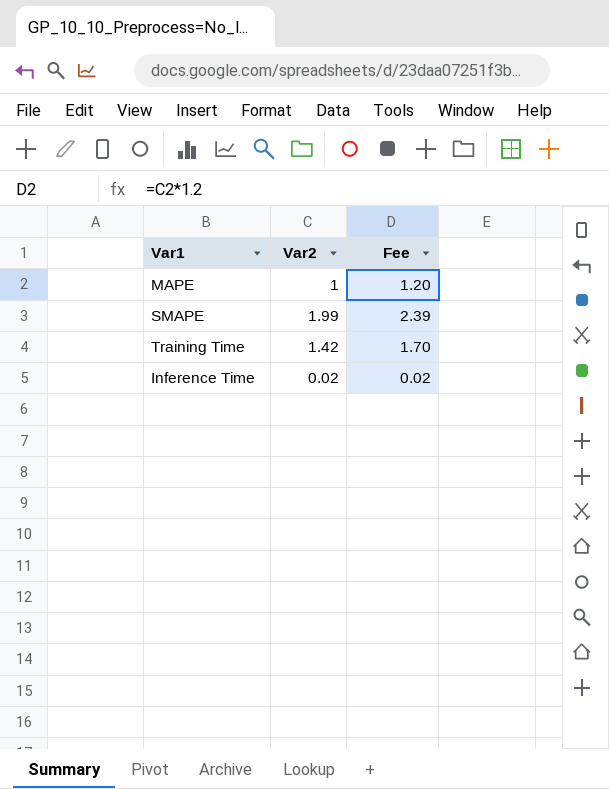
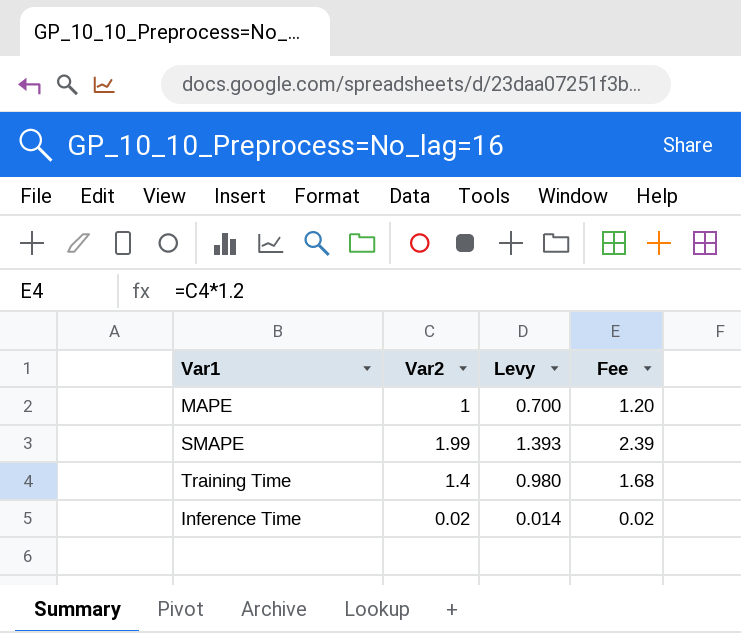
column Levy | formula: none -> [Var2] * 0.7
Training Time | Var2: 1.42 -> 1.4
Training Time | Fee: 1.70 -> 1.68

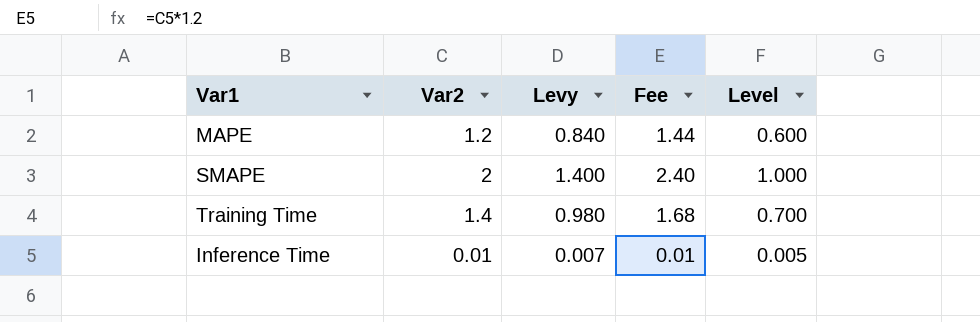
column Level | formula: none -> [Var2] * 0.5
MAPE | Var2: 1 -> 1.2
MAPE | Levy: 0.700 -> 0.840
MAPE | Fee: 1.20 -> 1.44
SMAPE | Var2: 1.99 -> 2
SMAPE | Levy: 1.393 -> 1.400
SMAPE | Fee: 2.39 -> 2.40
Inference Time | Var2: 0.02 -> 0.01
Inference Time | Levy: 0.014 -> 0.007
Inference Time | Fee: 0.02 -> 0.01

